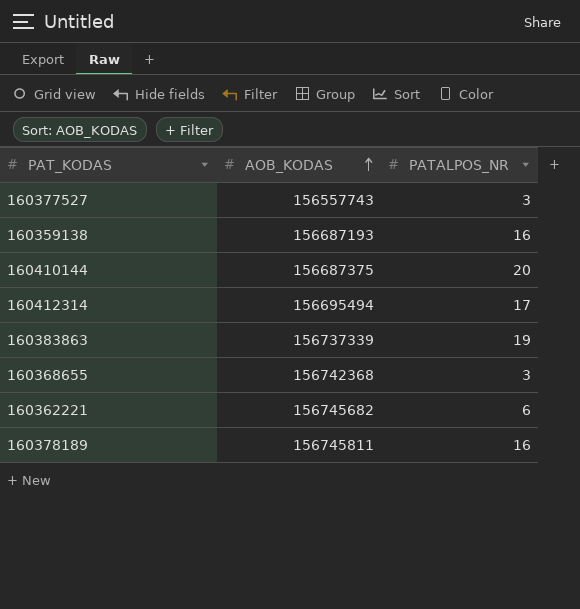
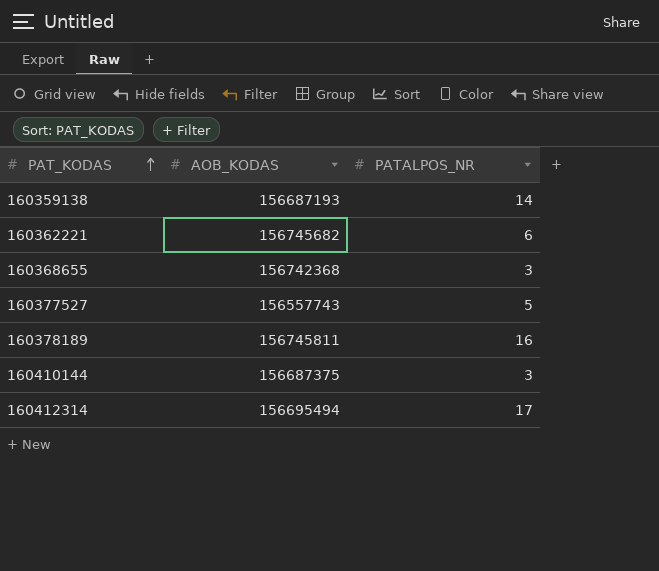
row order: AOB_KODAS ascending -> PAT_KODAS ascending
row 160383863: 156737339 | 19 -> none
160359138 | PATALPOS_NR: 16 -> 14
160377527 | PATALPOS_NR: 3 -> 5
160410144 | PATALPOS_NR: 20 -> 3

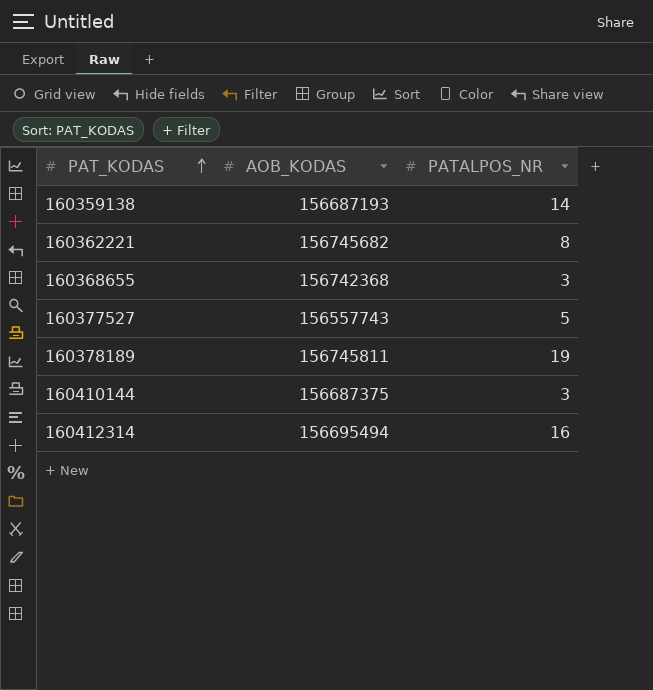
160362221 | PATALPOS_NR: 6 -> 8
160378189 | PATALPOS_NR: 16 -> 19
160412314 | PATALPOS_NR: 17 -> 16

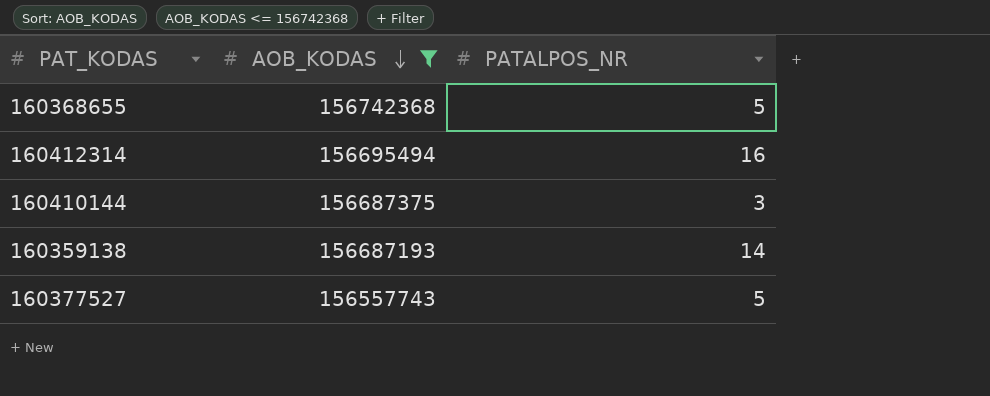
filter: none -> AOB_KODAS <= 156742368
row order: PAT_KODAS ascending -> AOB_KODAS descending
160368655 | PATALPOS_NR: 3 -> 5

